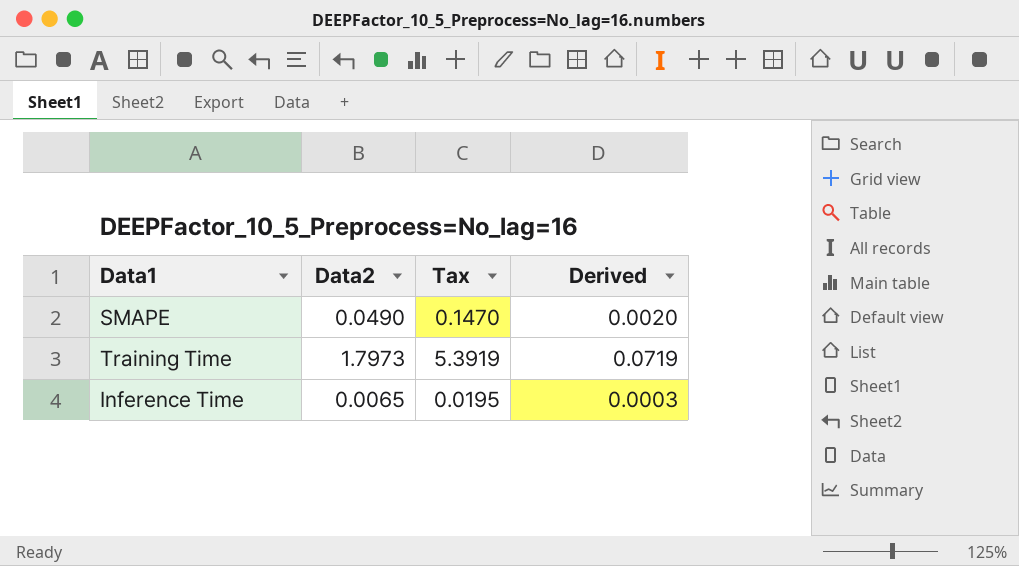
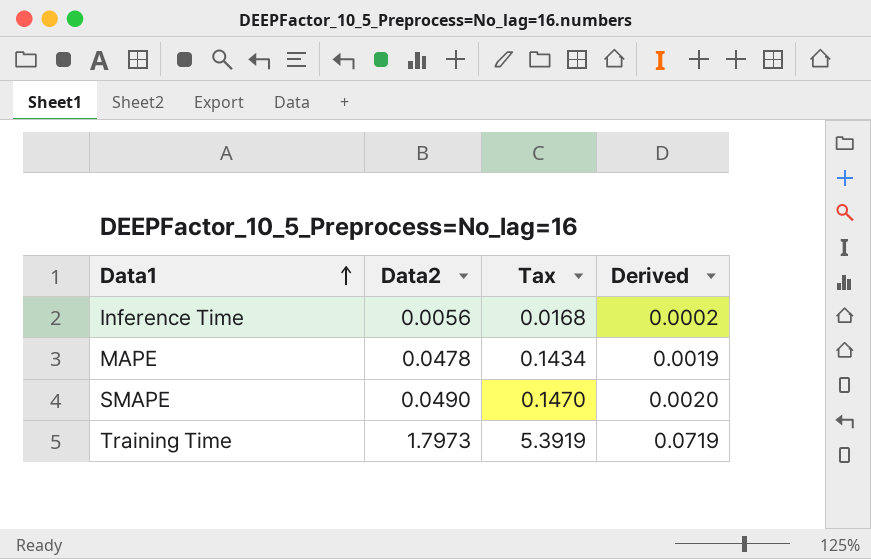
row order: none -> Data1 ascending
Inference Time | Data2: 0.0065 -> 0.0056
Inference Time | Tax: 0.0195 -> 0.0168
Inference Time | Derived: 0.0003 -> 0.0002
row MAPE: none -> 0.0478 | 0.1434 | 0.0019

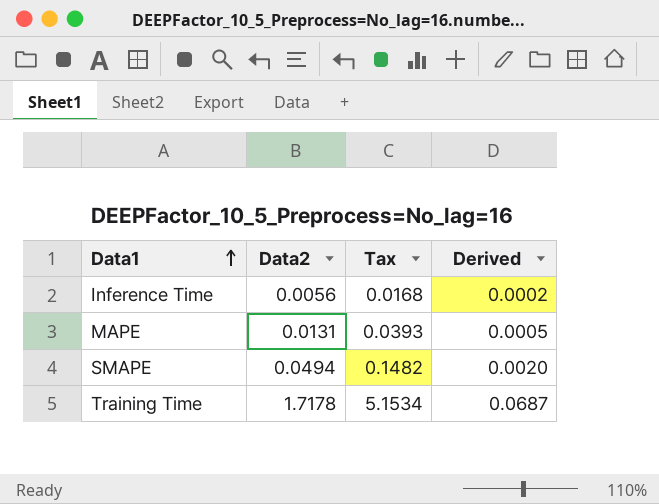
MAPE | Data2: 0.0478 -> 0.0131
MAPE | Tax: 0.1434 -> 0.0393
MAPE | Derived: 0.0019 -> 0.0005
SMAPE | Data2: 0.0490 -> 0.0494
SMAPE | Tax: 0.1470 -> 0.1482
Training Time | Data2: 1.7973 -> 1.7178
Training Time | Tax: 5.3919 -> 5.1534
Training Time | Derived: 0.0719 -> 0.0687

